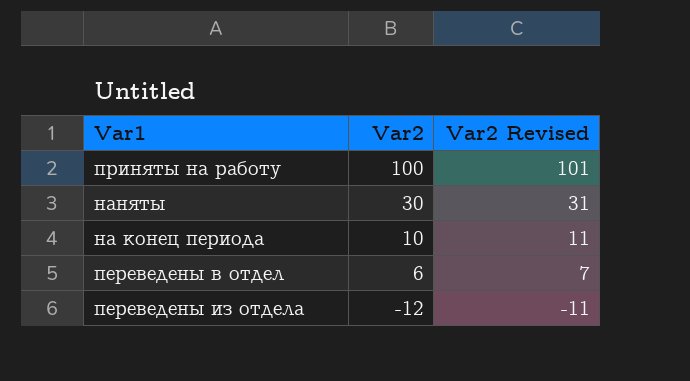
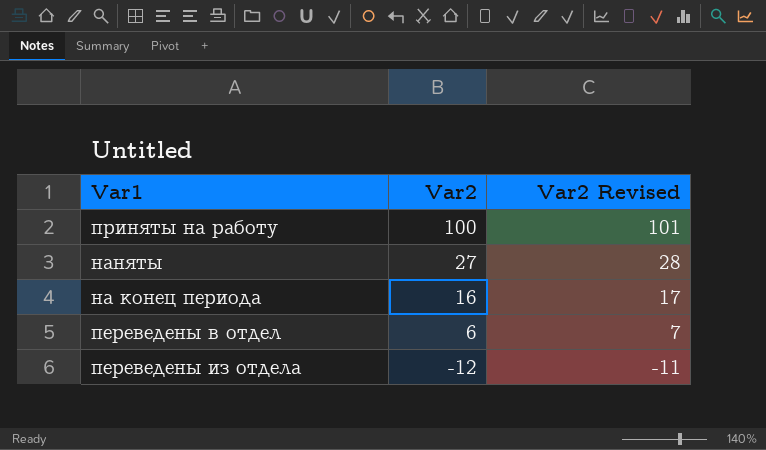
наняты | Var2: 30 -> 27
наняты | Var2 Revised: 31 -> 28
на конец периода | Var2: 10 -> 16
на конец периода | Var2 Revised: 11 -> 17

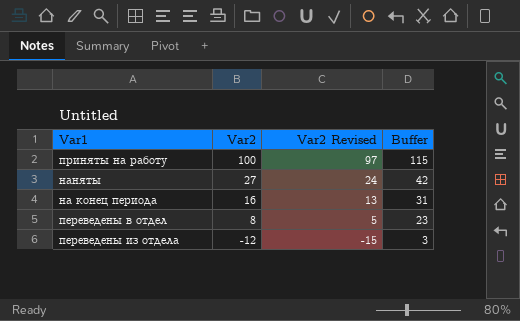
column Var2 Revised | formula: [Var2] + 1 -> [Var2] - 3
column Buffer | formula: none -> [Var2] + 15
переведены в отдел | Var2: 6 -> 8

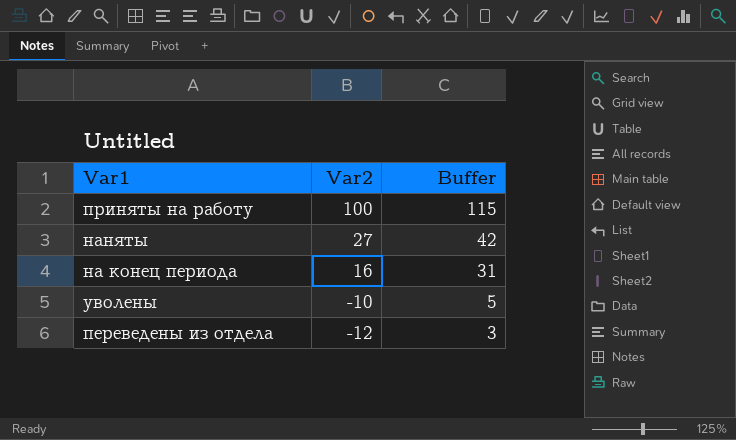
column Var2 Revised | formula: [Var2] - 3 -> none
row переведены в отдел: 8 | 5 | 23 -> none
row уволены: none -> -10 | 5

